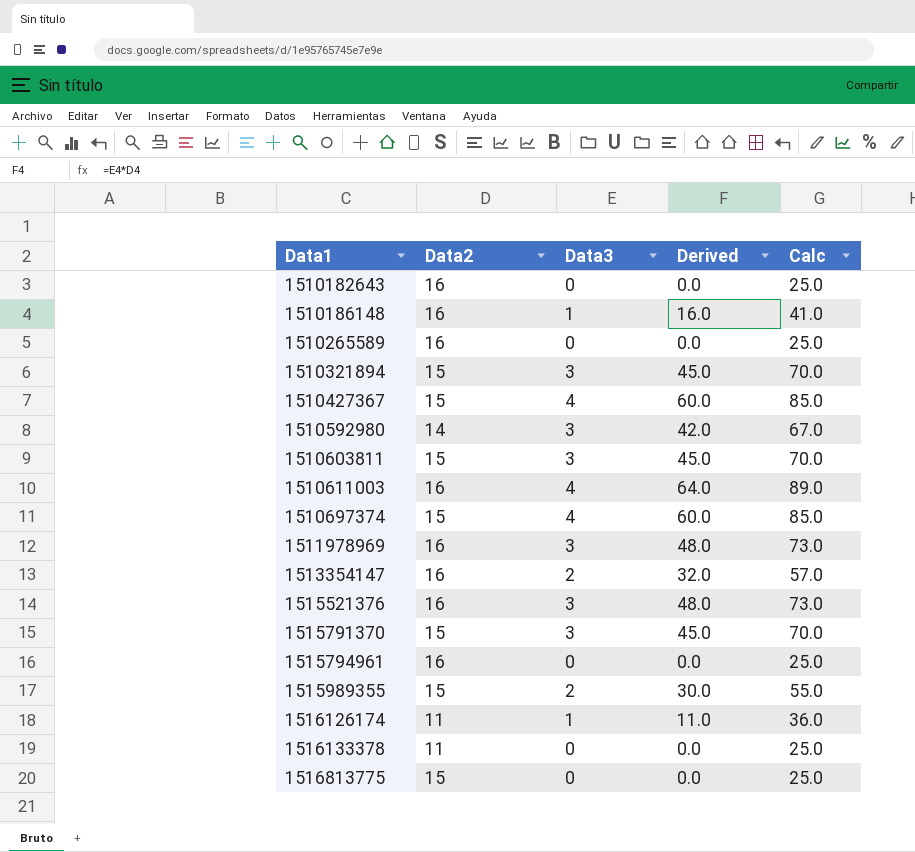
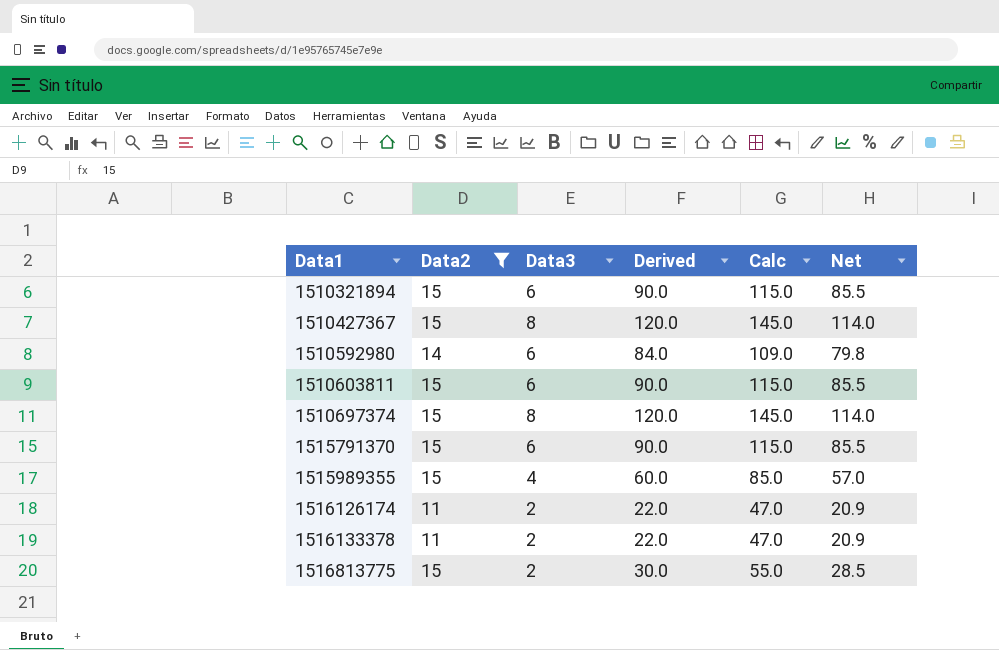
filter: none -> Data2 != 16
column Net | formula: none -> [Derived] * 0.95
1510321894 | Data3: 3 -> 6
1510321894 | Derived: 45.0 -> 90.0
1510321894 | Calc: 70.0 -> 115.0
1510427367 | Data3: 4 -> 8
1510427367 | Derived: 60.0 -> 120.0
1510427367 | Calc: 85.0 -> 145.0
1510592980 | Data3: 3 -> 6
1510592980 | Derived: 42.0 -> 84.0
1510592980 | Calc: 67.0 -> 109.0
1510603811 | Data3: 3 -> 6
1510603811 | Derived: 45.0 -> 90.0
1510603811 | Calc: 70.0 -> 115.0
1510697374 | Data3: 4 -> 8
1510697374 | Derived: 60.0 -> 120.0
1510697374 | Calc: 85.0 -> 145.0
1515791370 | Data3: 3 -> 6
1515791370 | Derived: 45.0 -> 90.0
1515791370 | Calc: 70.0 -> 115.0
1515989355 | Data3: 2 -> 4
1515989355 | Derived: 30.0 -> 60.0
1515989355 | Calc: 55.0 -> 85.0
1516126174 | Data3: 1 -> 2
1516126174 | Derived: 11.0 -> 22.0
1516126174 | Calc: 36.0 -> 47.0
1516133378 | Data3: 0 -> 2
1516133378 | Derived: 0.0 -> 22.0
1516133378 | Calc: 25.0 -> 47.0
1516813775 | Data3: 0 -> 2
1516813775 | Derived: 0.0 -> 30.0
1516813775 | Calc: 25.0 -> 55.0

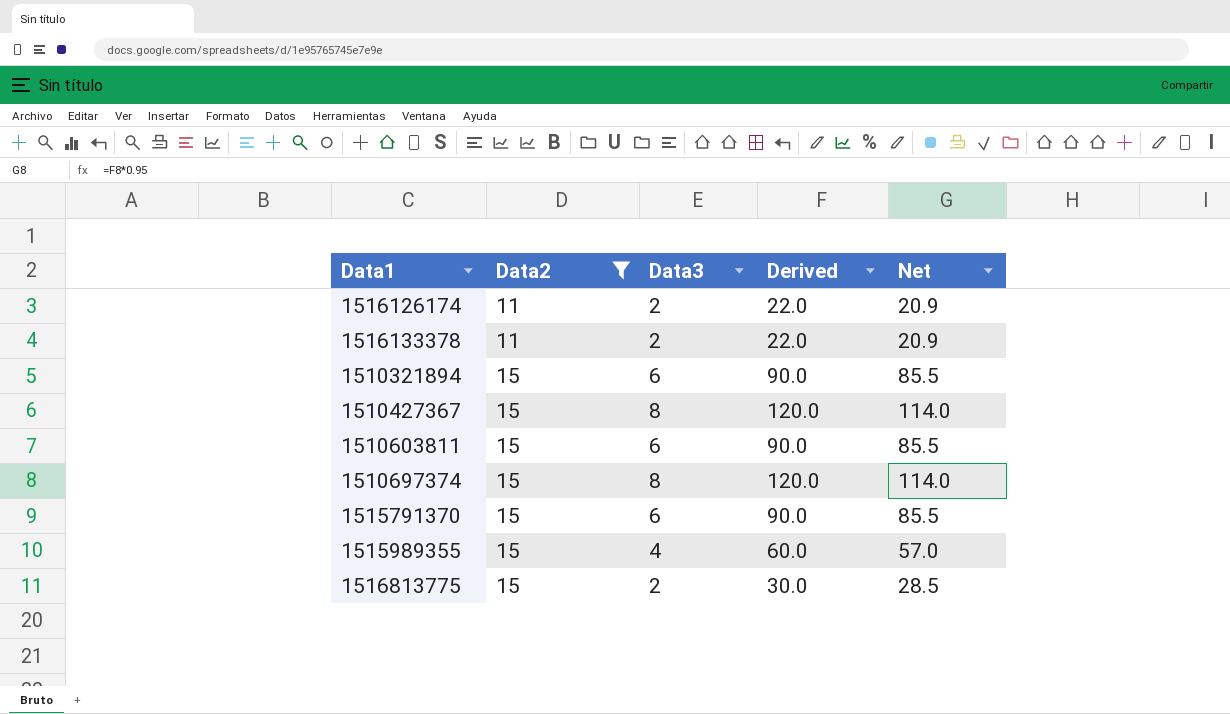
row order: Data1 ascending -> Data2 ascending
column Calc | formula: [Derived] + 25 -> none
row 1510592980: 14 | 6 | 84.0 | 109.0 | 79.8 -> none

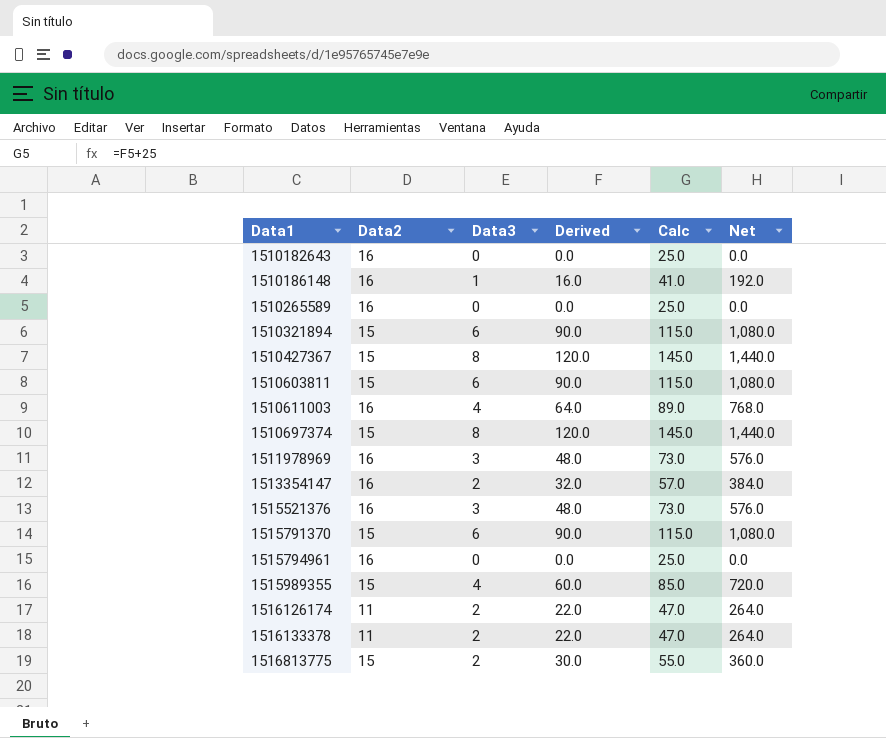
filter: Data2 != 16 -> none
row order: Data2 ascending -> Data1 ascending
column Calc | formula: none -> [Derived] + 25
column Net | formula: [Derived] * 0.95 -> [Derived] * 12

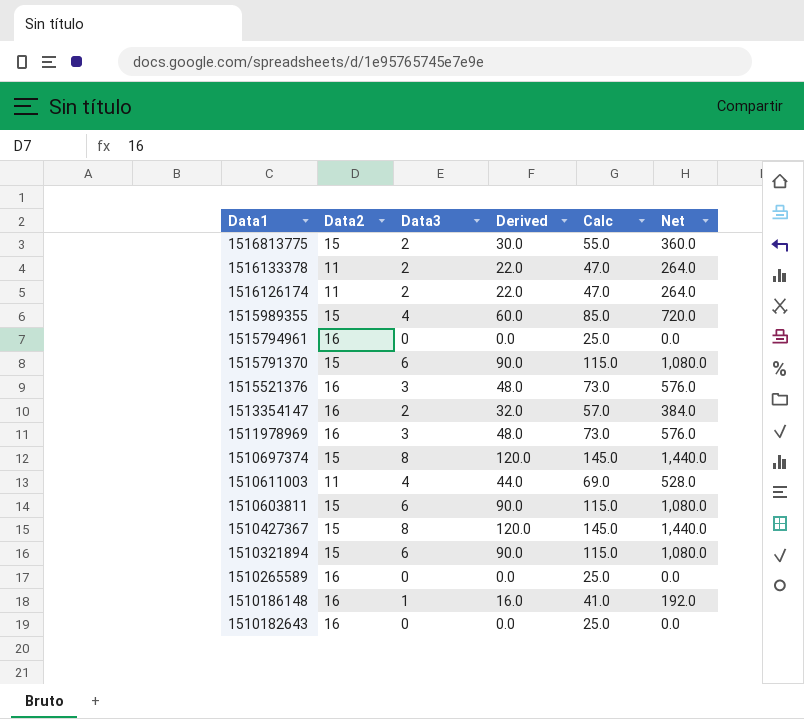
row order: Data1 ascending -> Data1 descending
1510611003 | Data2: 16 -> 11
1510611003 | Derived: 64.0 -> 44.0
1510611003 | Calc: 89.0 -> 69.0
1510611003 | Net: 768.0 -> 528.0

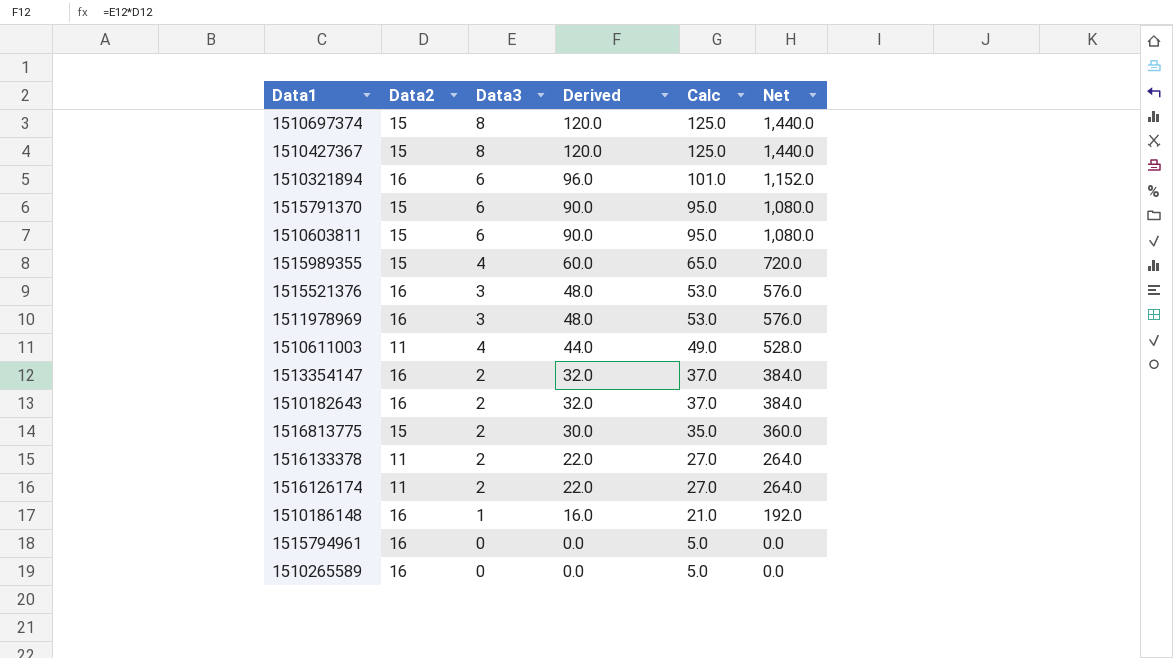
row order: Data1 descending -> Derived descending
column Calc | formula: [Derived] + 25 -> [Derived] + 5
1510321894 | Data2: 15 -> 16
1510321894 | Derived: 90.0 -> 96.0
1510321894 | Net: 1,080.0 -> 1,152.0
1510182643 | Data3: 0 -> 2
1510182643 | Derived: 0.0 -> 32.0
1510182643 | Net: 0.0 -> 384.0

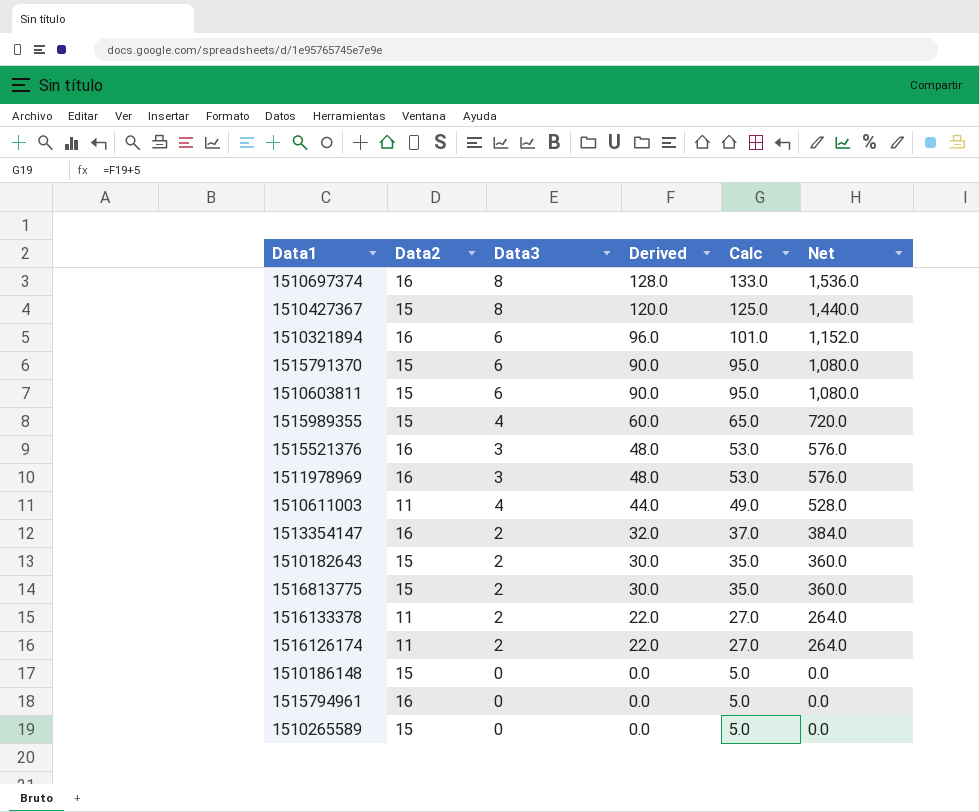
1510697374 | Data2: 15 -> 16
1510697374 | Derived: 120.0 -> 128.0
1510697374 | Calc: 125.0 -> 133.0
1510697374 | Net: 1,440.0 -> 1,536.0
1510182643 | Data2: 16 -> 15
1510182643 | Derived: 32.0 -> 30.0
1510182643 | Calc: 37.0 -> 35.0
1510182643 | Net: 384.0 -> 360.0
1510186148 | Data2: 16 -> 15
1510186148 | Data3: 1 -> 0
1510186148 | Derived: 16.0 -> 0.0
1510186148 | Calc: 21.0 -> 5.0
1510186148 | Net: 192.0 -> 0.0
1510265589 | Data2: 16 -> 15

